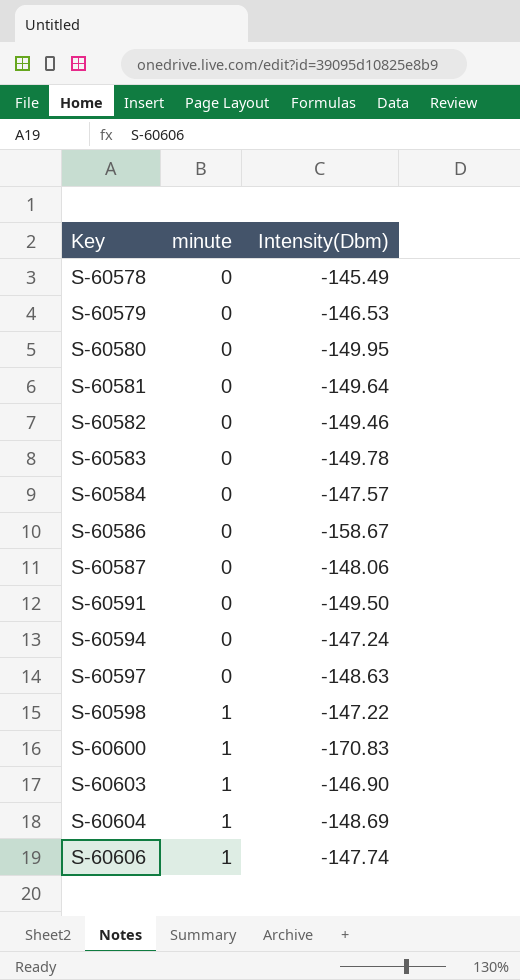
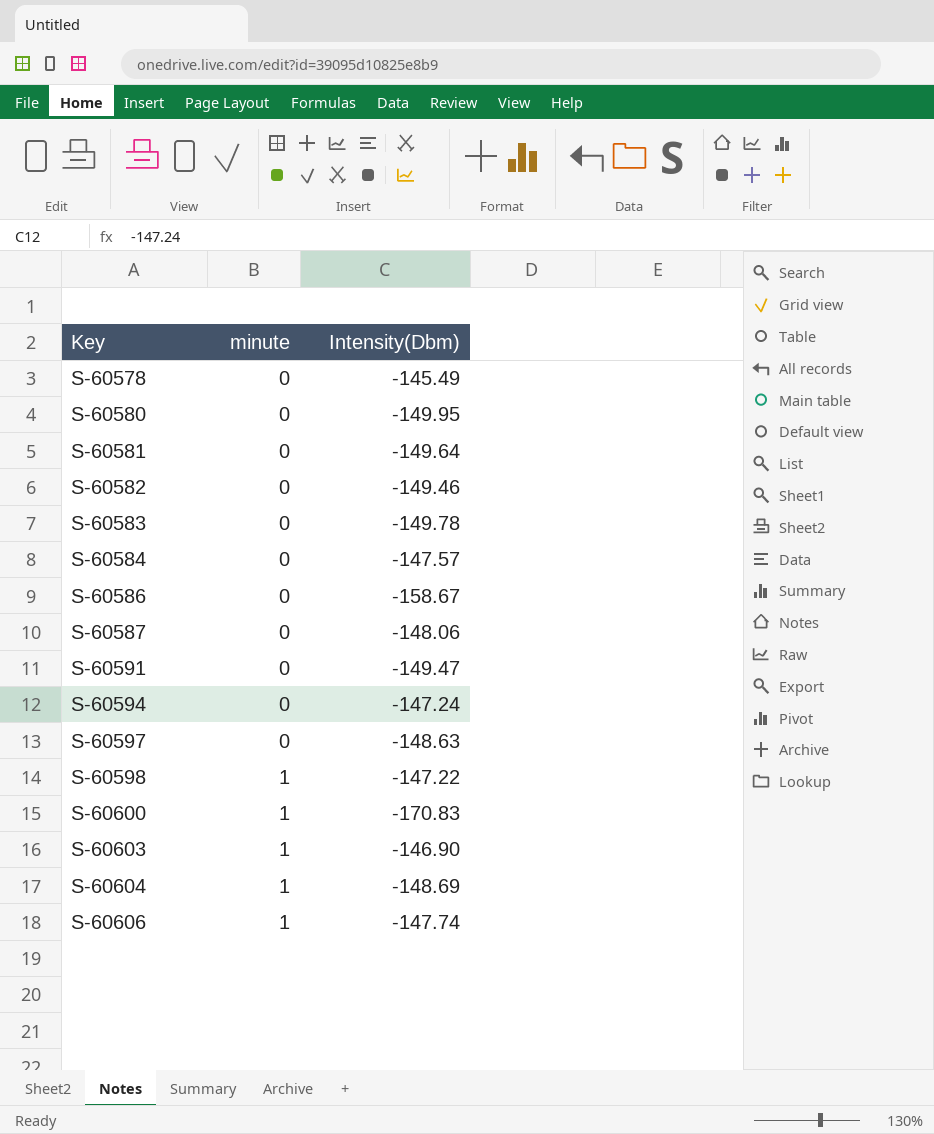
row S-60579: 0 | -146.53 -> none
S-60591 | Intensity(Dbm): -149.50 -> -149.47

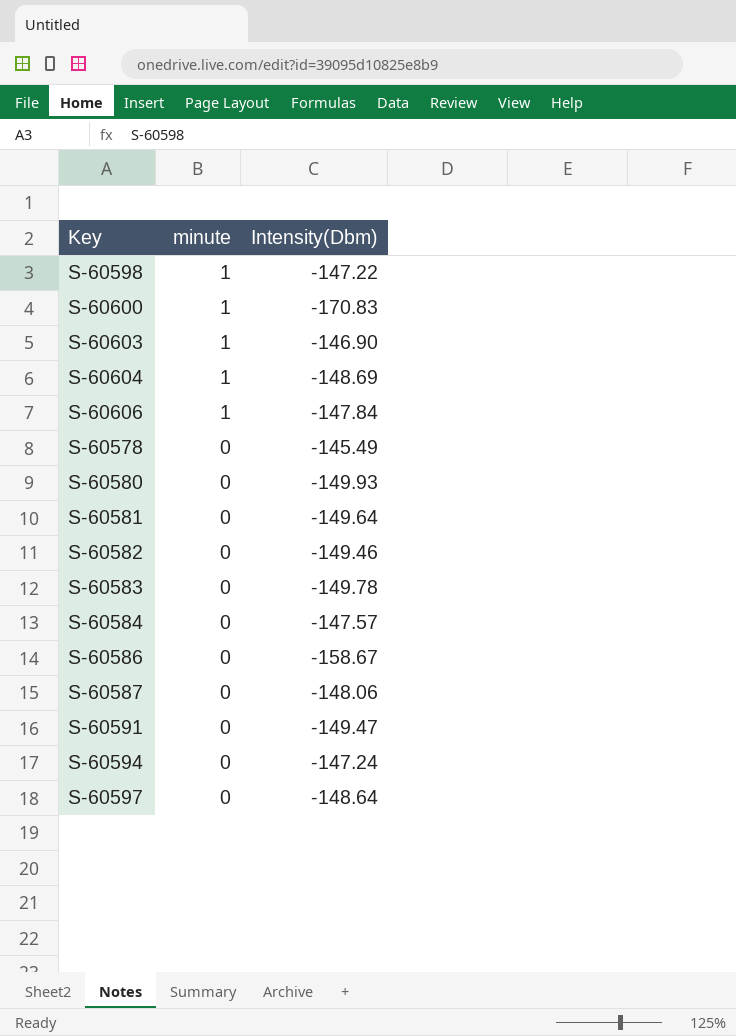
row order: Key ascending -> minute descending
S-60606 | Intensity(Dbm): -147.74 -> -147.84
S-60580 | Intensity(Dbm): -149.95 -> -149.93
S-60597 | Intensity(Dbm): -148.63 -> -148.64

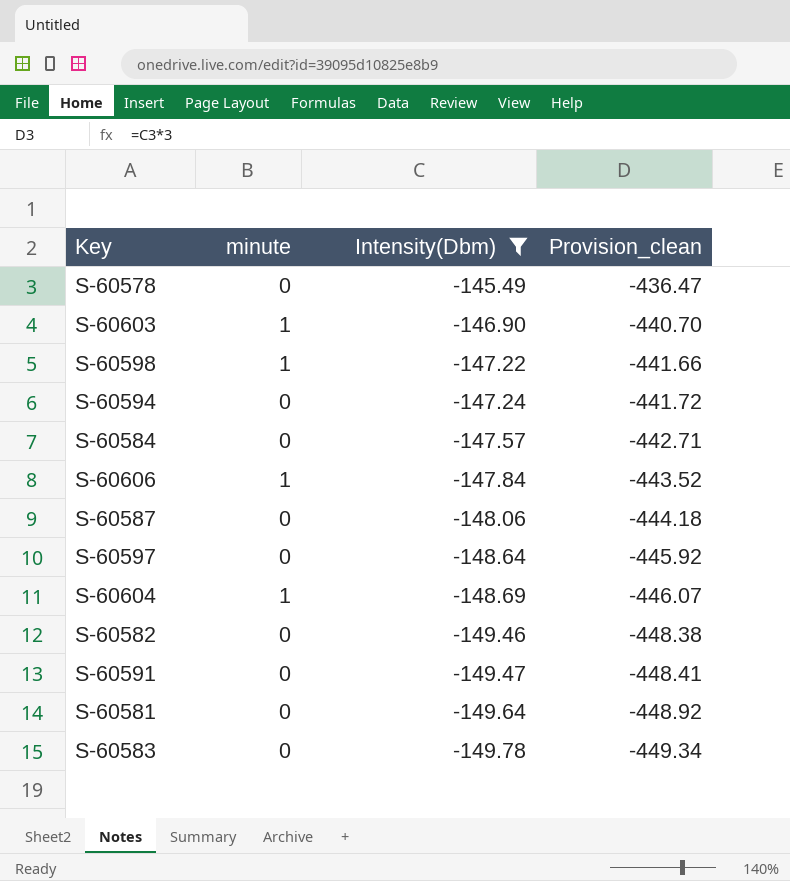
filter: none -> Intensity(Dbm) >= -149.78
row order: minute descending -> Intensity(Dbm) descending
column Provision_clean | formula: none -> [Intensity(Dbm)] * 3

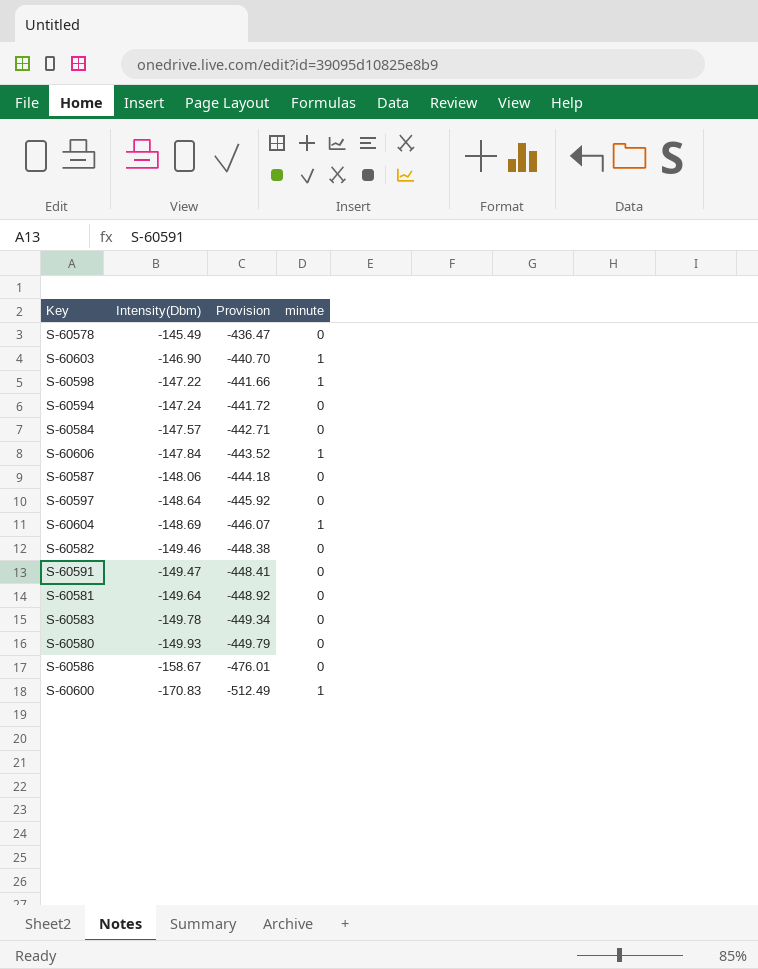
filter: Intensity(Dbm) >= -149.78 -> none
column name: Provision_clean -> Provision
column minute | position: 2 -> 4

